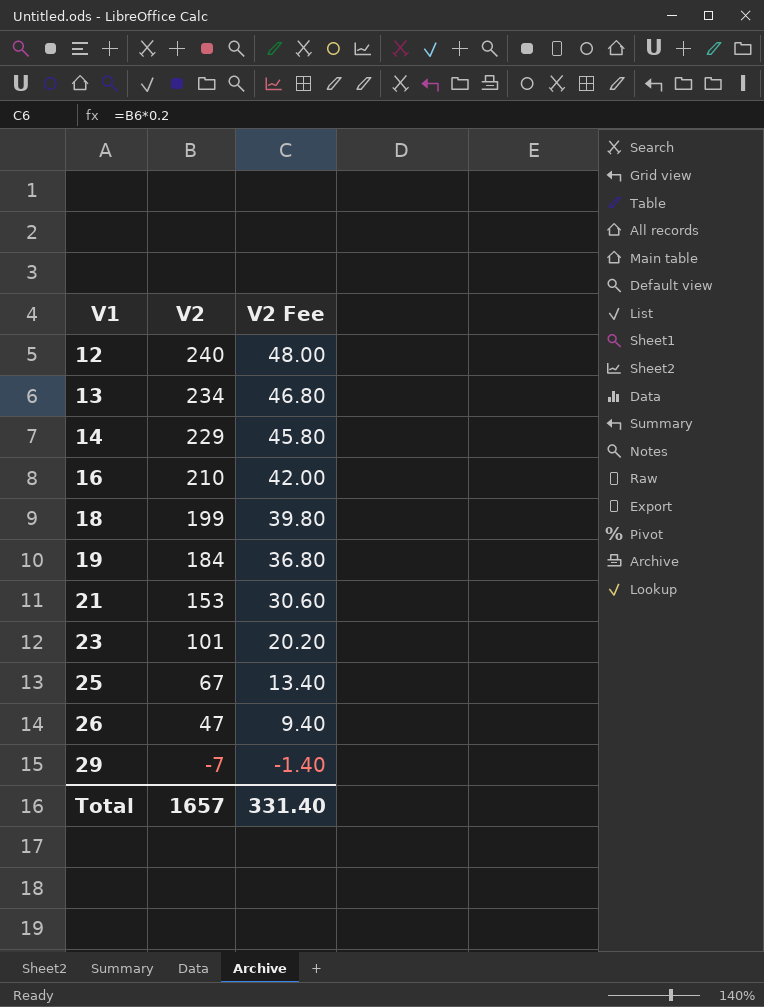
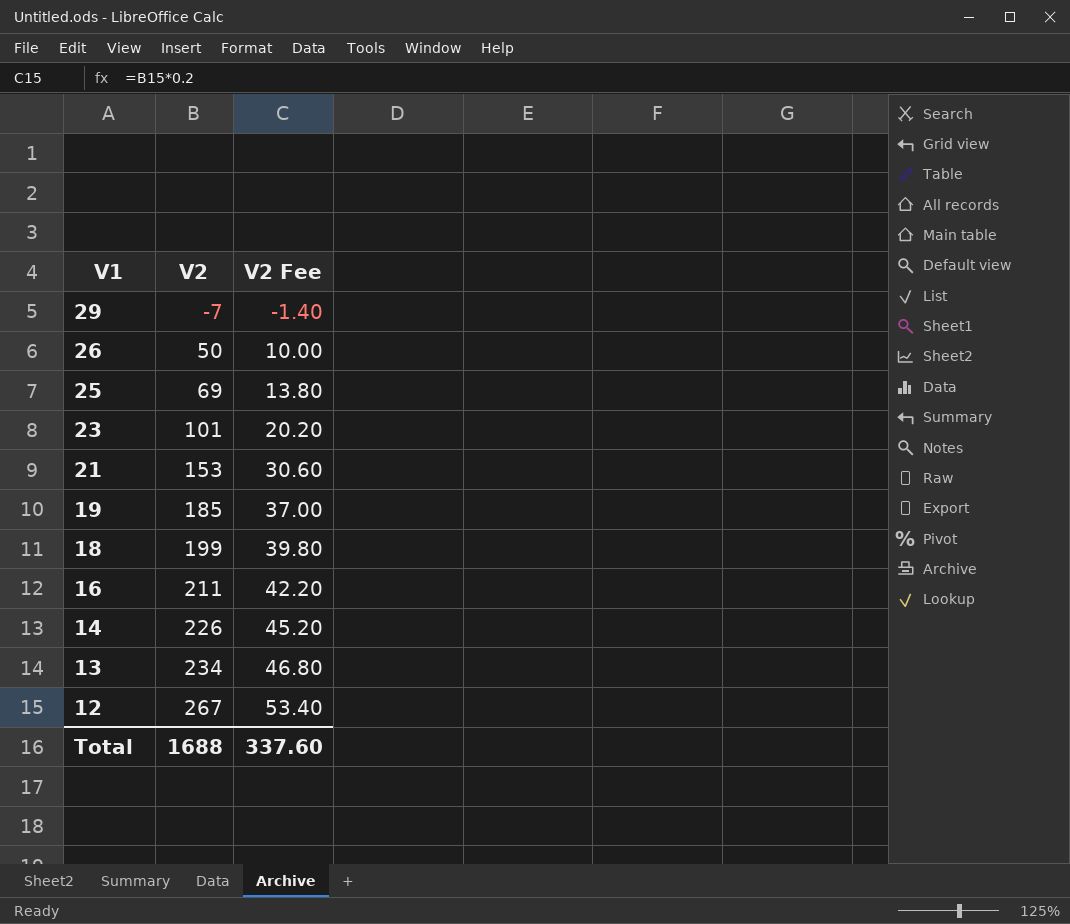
row order: V1 ascending -> V1 descending
26 | V2: 47 -> 50
26 | V2 Fee: 9.40 -> 10.00
25 | V2: 67 -> 69
25 | V2 Fee: 13.40 -> 13.80
19 | V2: 184 -> 185
19 | V2 Fee: 36.80 -> 37.00
16 | V2: 210 -> 211
16 | V2 Fee: 42.00 -> 42.20
14 | V2: 229 -> 226
14 | V2 Fee: 45.80 -> 45.20
12 | V2: 240 -> 267
12 | V2 Fee: 48.00 -> 53.40
Total | V2: 1657 -> 1688
Total | V2 Fee: 331.40 -> 337.60

